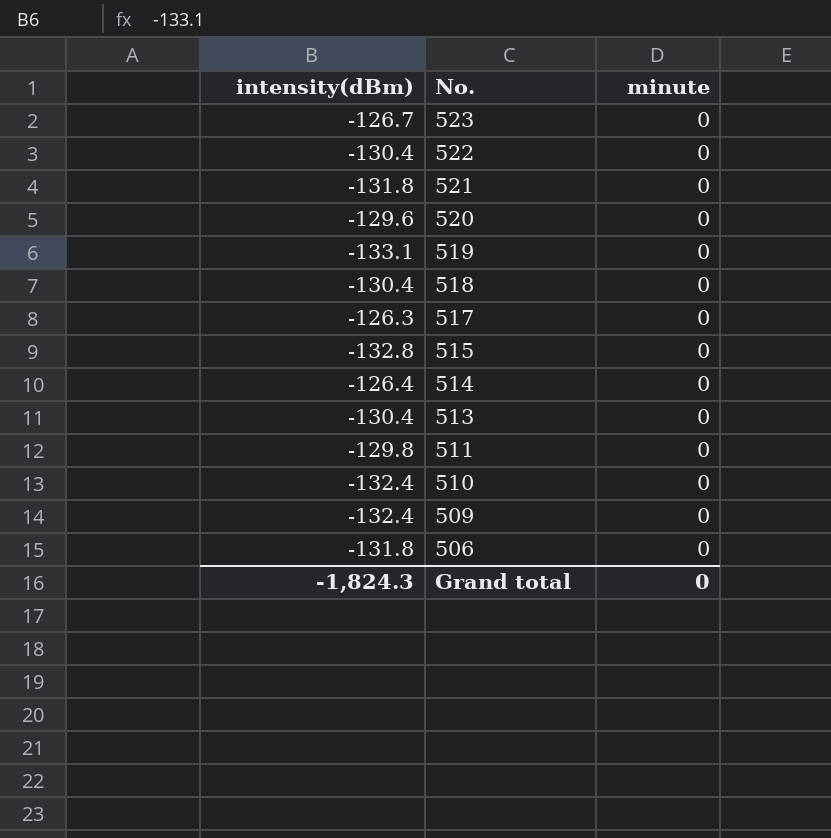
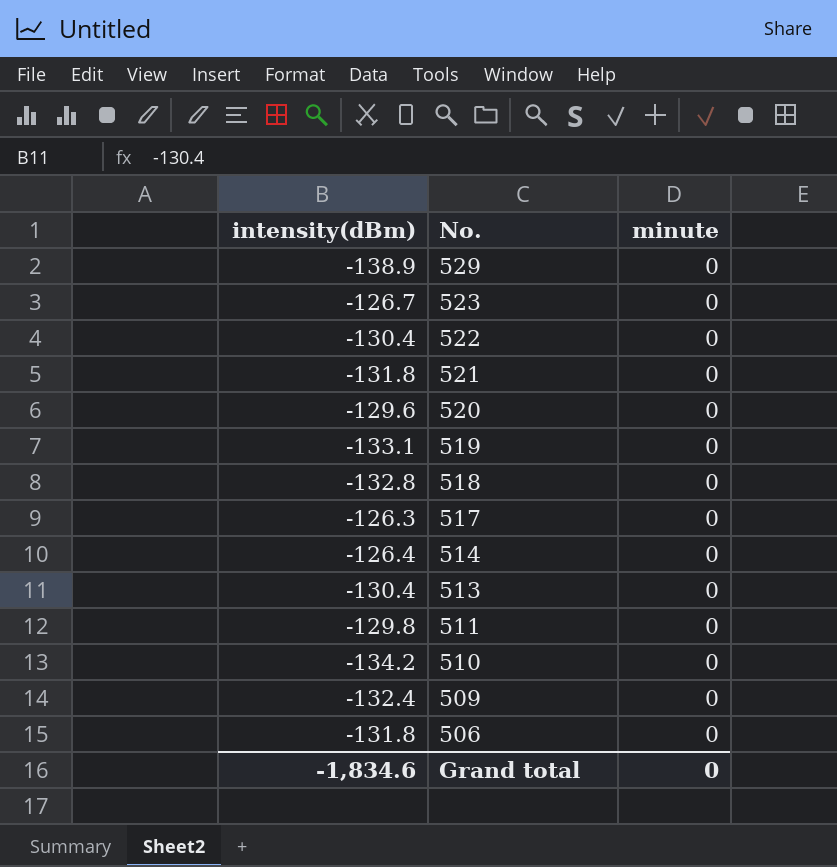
row 515: -132.8 | 0 -> none
row 529: none -> -138.9 | 0
518 | intensity(dBm): -130.4 -> -132.8
510 | intensity(dBm): -132.4 -> -134.2
Grand total | intensity(dBm): -1,824.3 -> -1,834.6

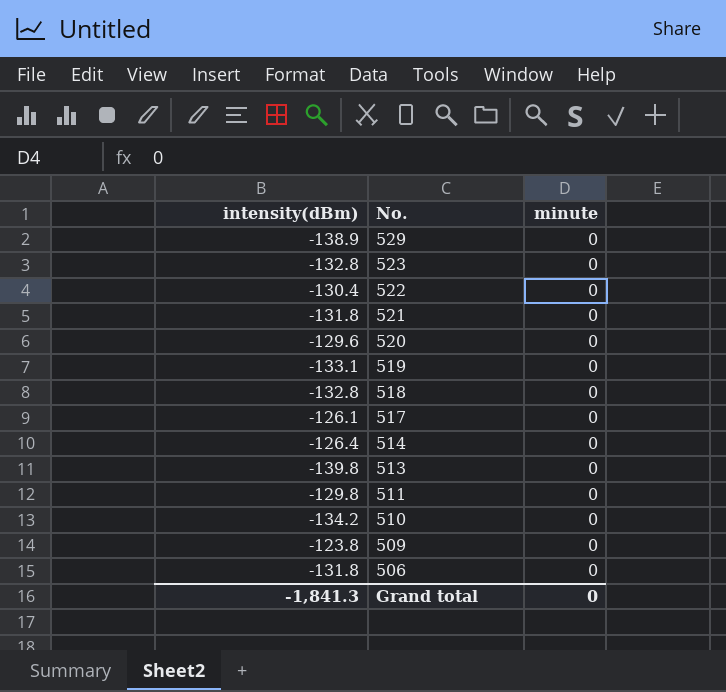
523 | intensity(dBm): -126.7 -> -132.8
517 | intensity(dBm): -126.3 -> -126.1
513 | intensity(dBm): -130.4 -> -139.8
509 | intensity(dBm): -132.4 -> -123.8
Grand total | intensity(dBm): -1,834.6 -> -1,841.3

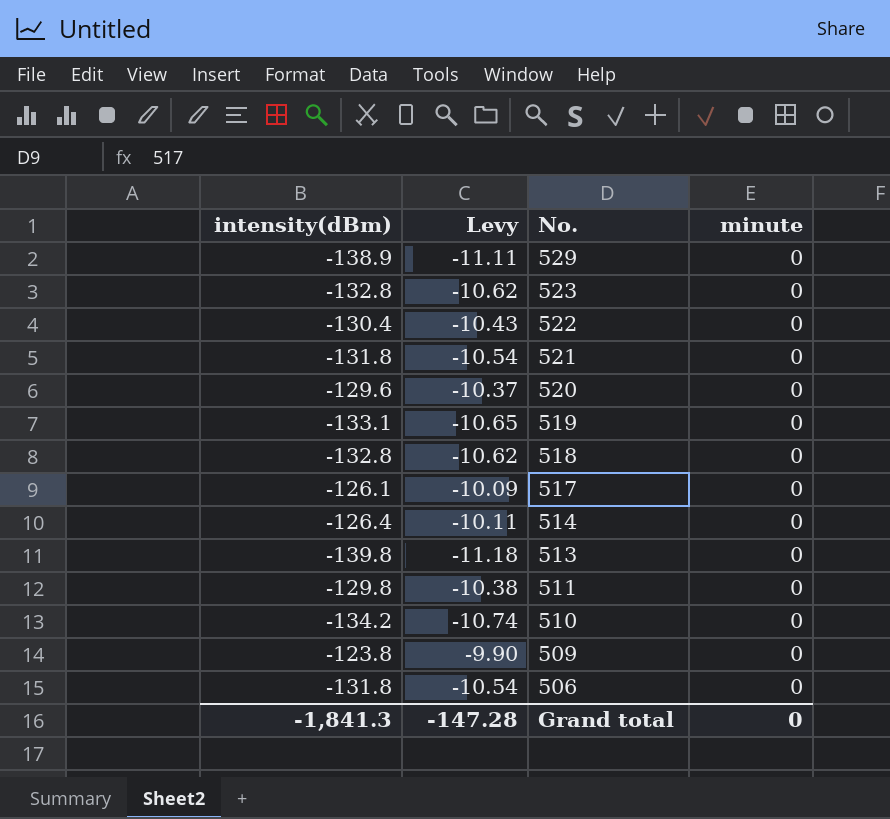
column Levy | formula: none -> [intensity(dBm)] * 0.08

